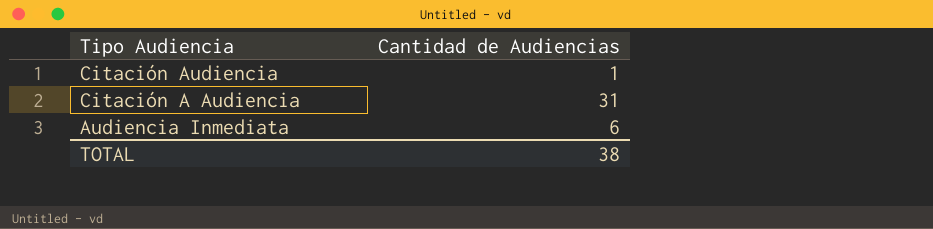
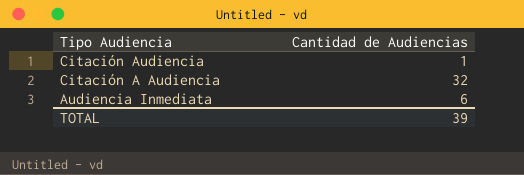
Citación A Audiencia | Cantidad de Audiencias: 31 -> 32
TOTAL | Cantidad de Audiencias: 38 -> 39

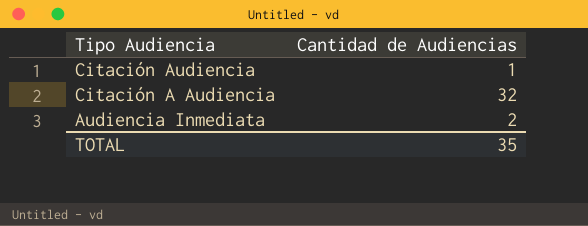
Audiencia Inmediata | Cantidad de Audiencias: 6 -> 2
TOTAL | Cantidad de Audiencias: 39 -> 35

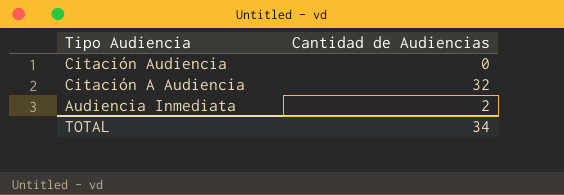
Citación Audiencia | Cantidad de Audiencias: 1 -> 0
TOTAL | Cantidad de Audiencias: 35 -> 34

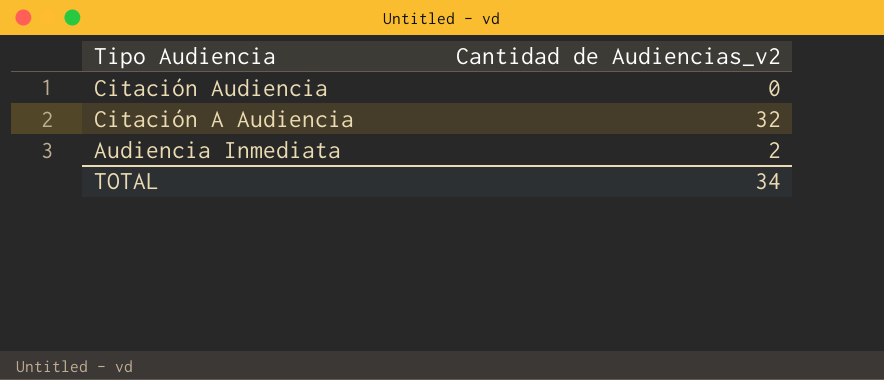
column name: Cantidad de Audiencias -> Cantidad de Audiencias_v2

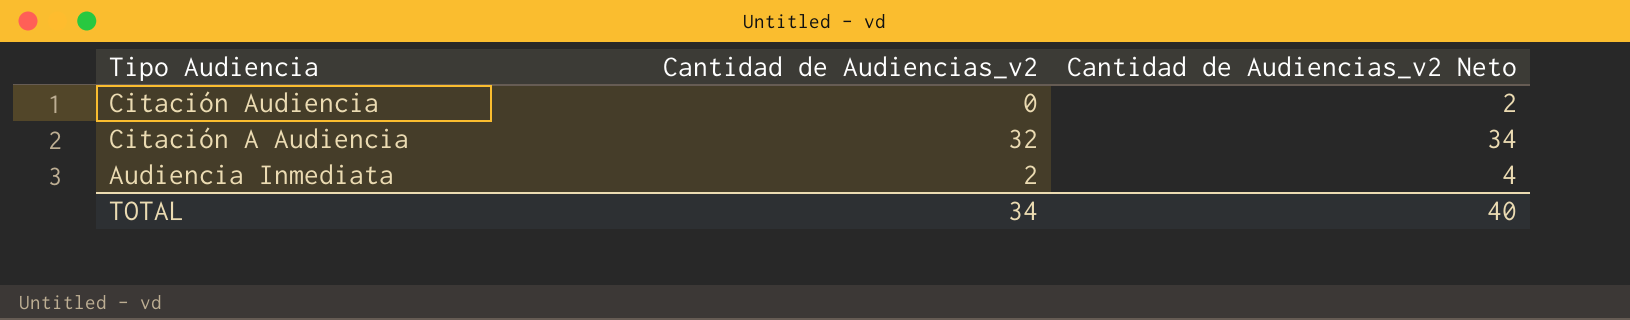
column Cantidad de Audiencias_v2 Neto | formula: none -> [Cantidad de Audiencias_v2] + 2

